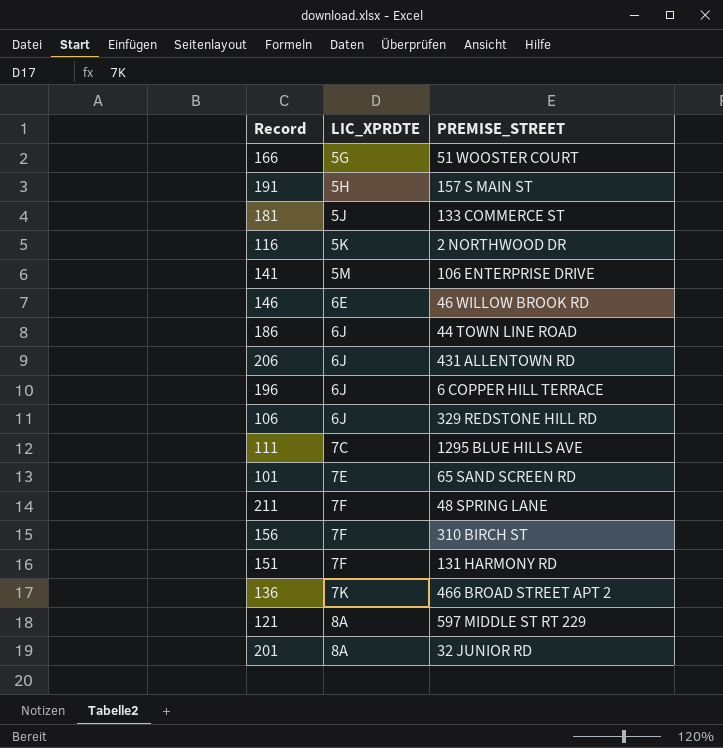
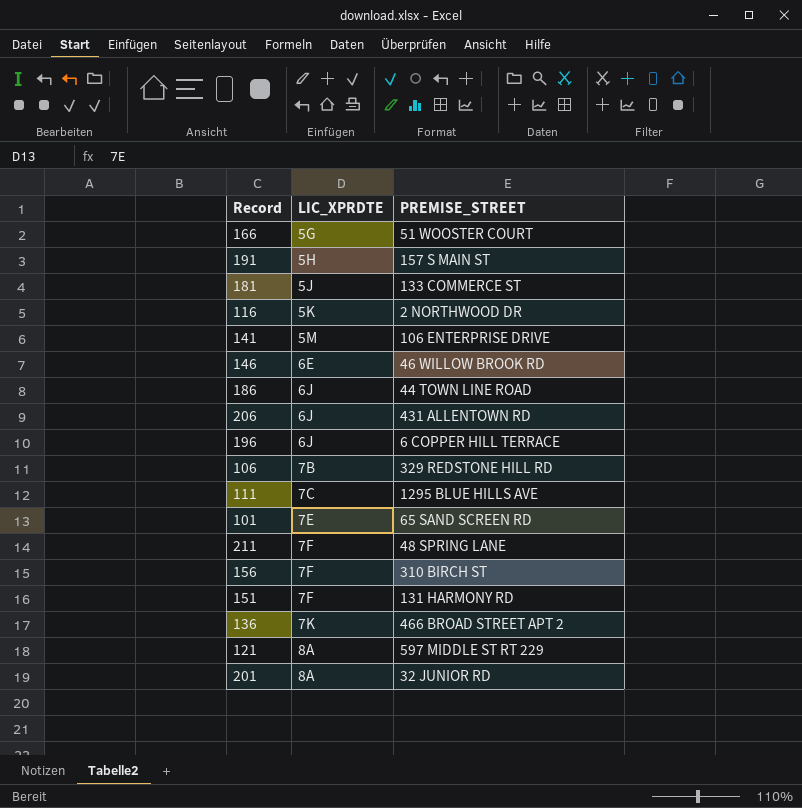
106 | LIC_XPRDTE: 6J -> 7B

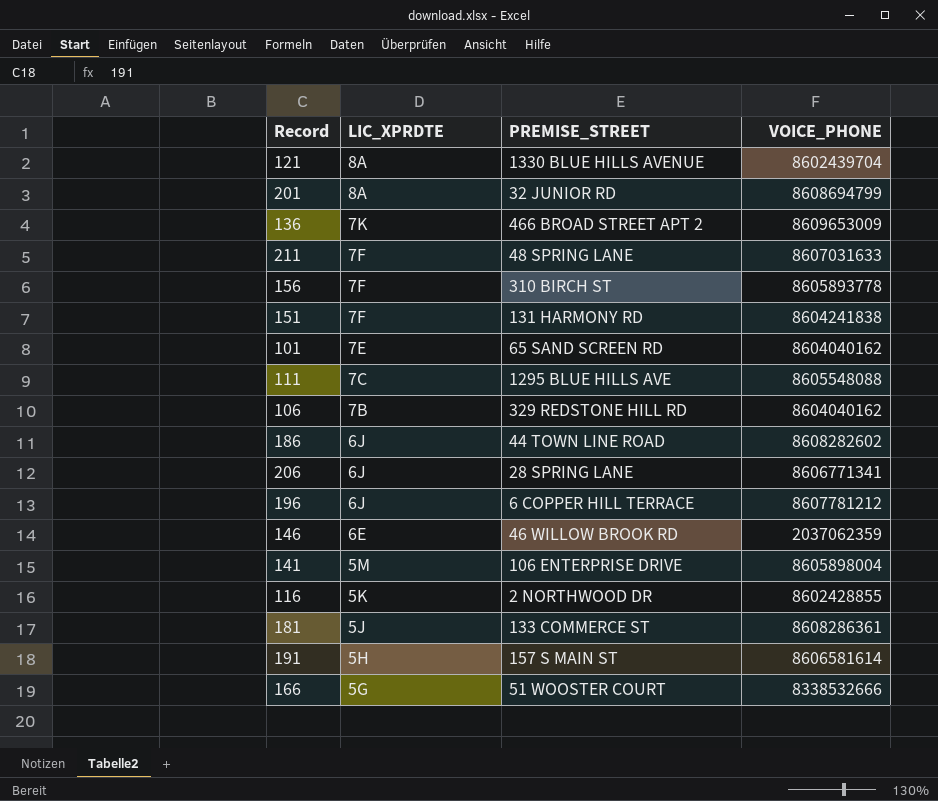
row order: LIC_XPRDTE ascending -> LIC_XPRDTE descending
column VOICE_PHONE | position: none -> 4
121 | PREMISE_STREET: 597 MIDDLE ST RT 229 -> 1330 BLUE HILLS AVENUE
206 | PREMISE_STREET: 431 ALLENTOWN RD -> 28 SPRING LANE

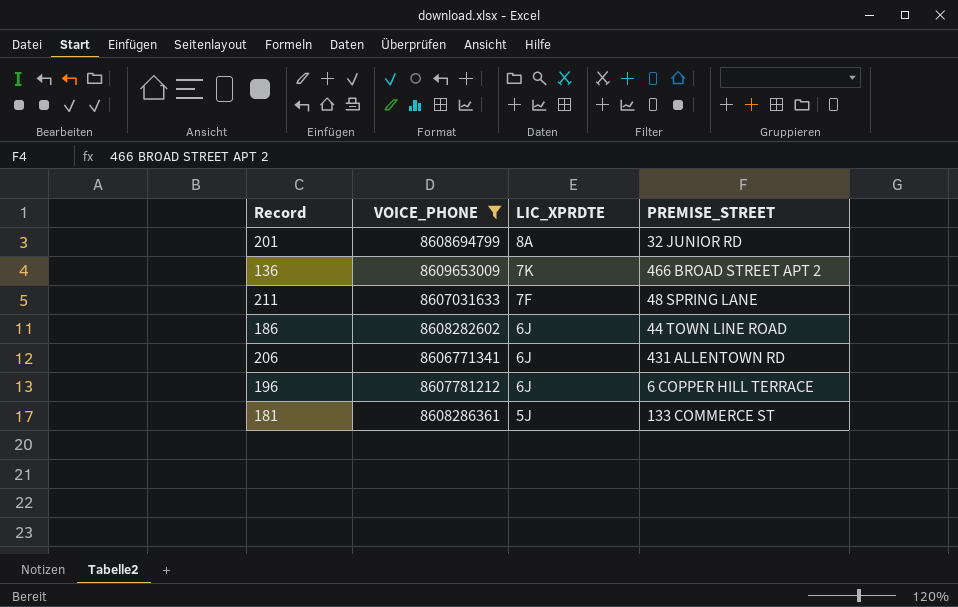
filter: none -> VOICE_PHONE >= 8606771341
column VOICE_PHONE | position: 4 -> 2
206 | PREMISE_STREET: 28 SPRING LANE -> 431 ALLENTOWN RD

